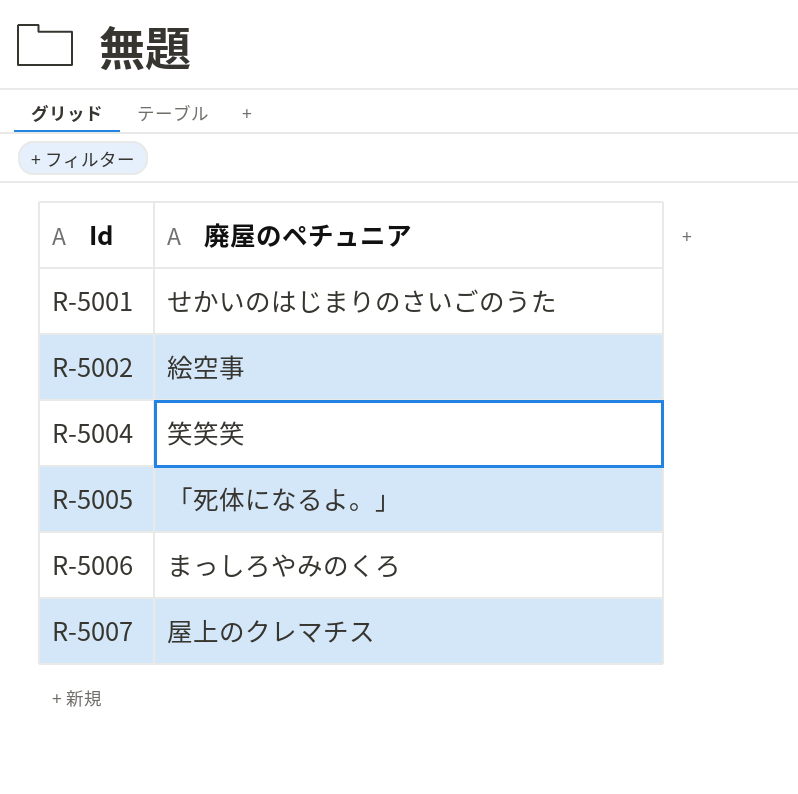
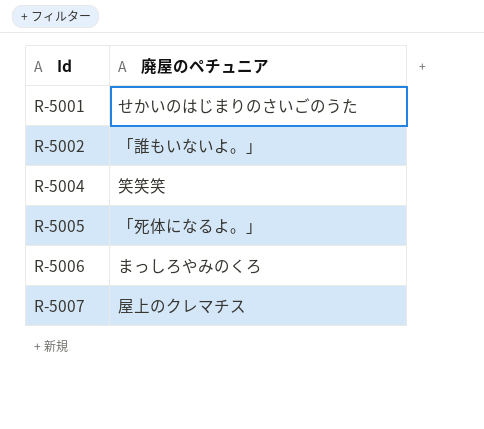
R-5002 | 廃屋のペチュニア: 絵空事 -> 「誰もいないよ。」

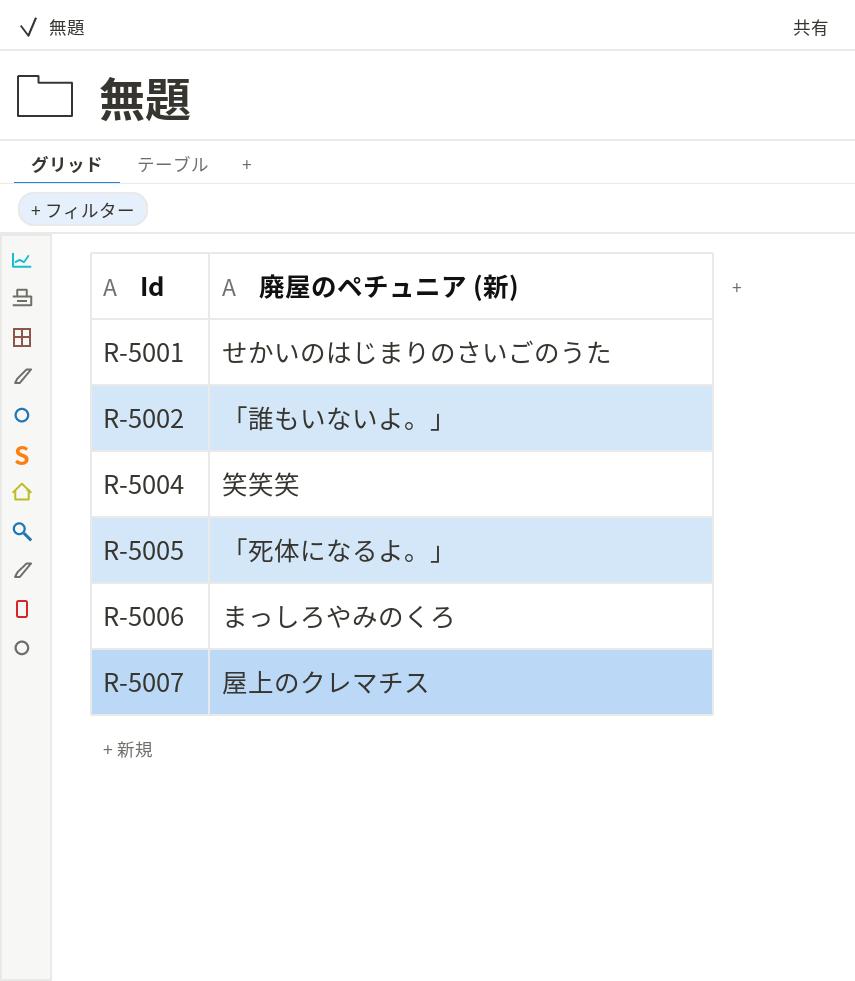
column name: 廃屋のペチュニア -> 廃屋のペチュニア (新)

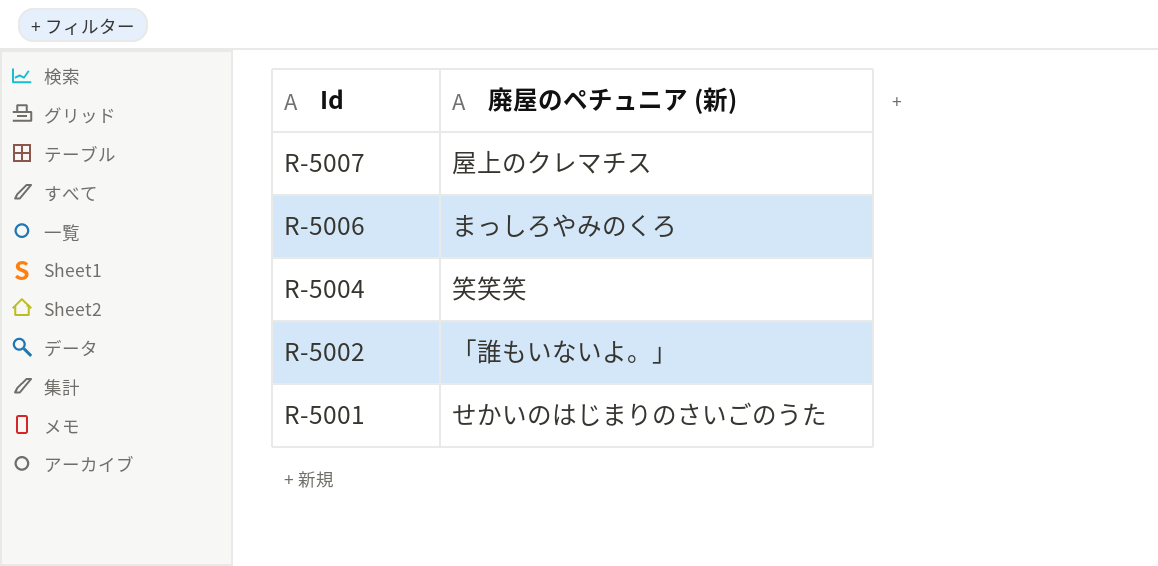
row order: Id ascending -> Id descending
row R-5005: 「死体になるよ。」 -> none

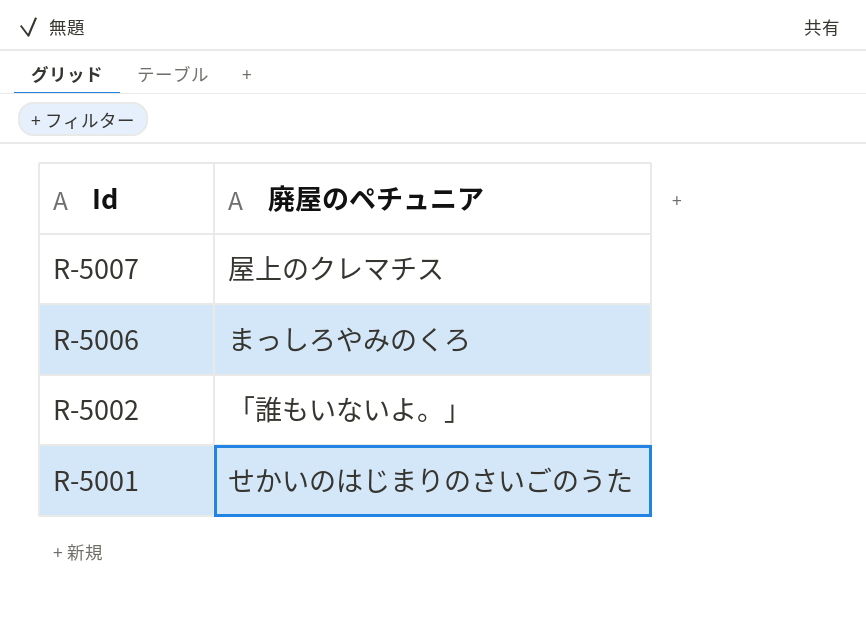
column name: 廃屋のペチュニア (新) -> 廃屋のペチュニア
row R-5004: 笑笑笑 -> none

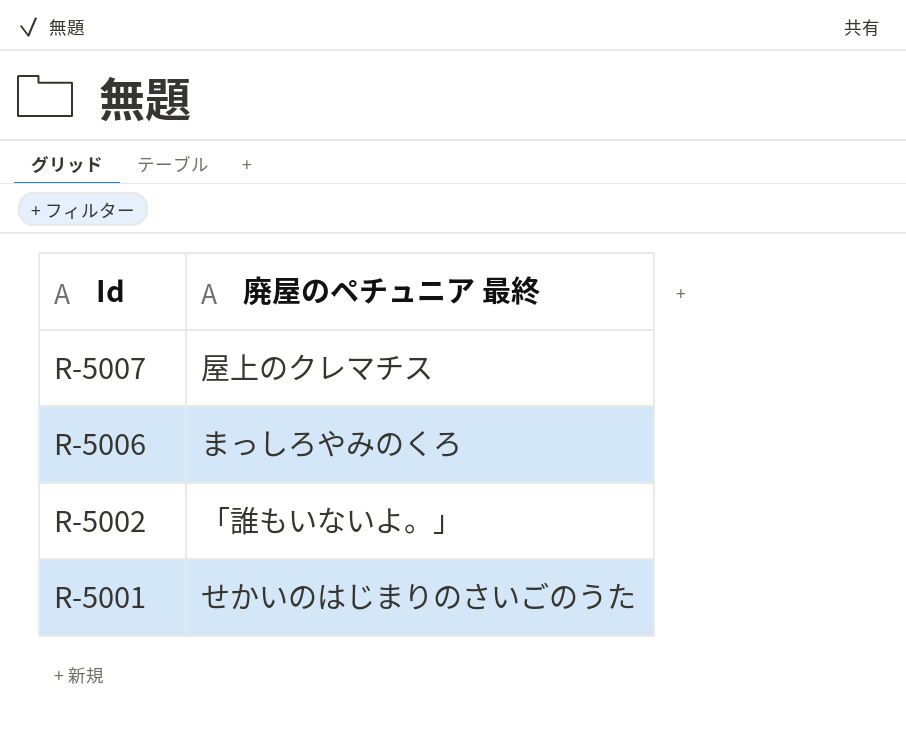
column name: 廃屋のペチュニア -> 廃屋のペチュニア 最終

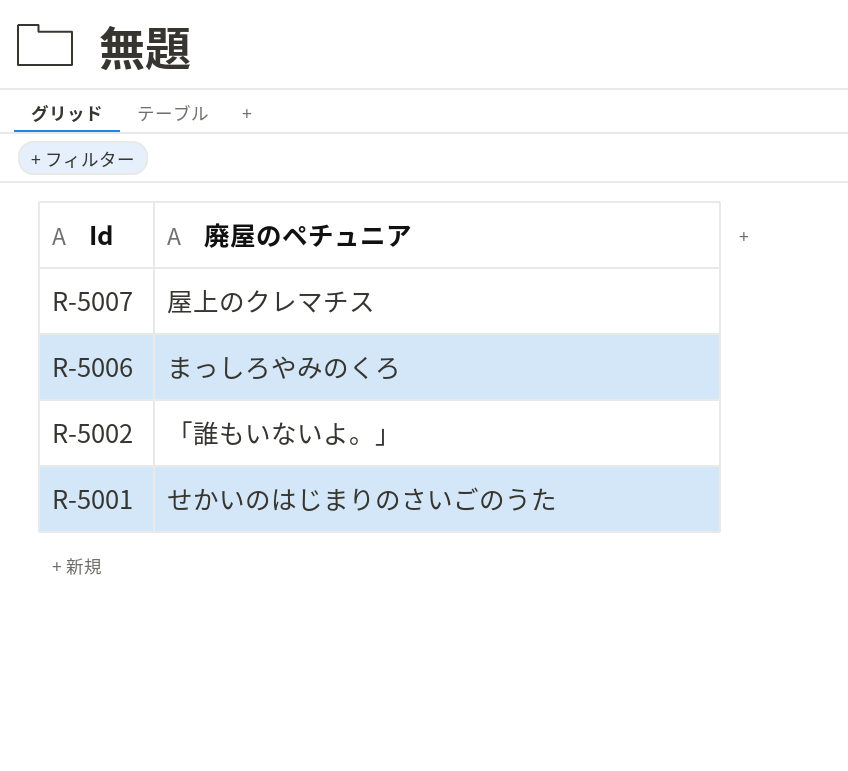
column name: 廃屋のペチュニア 最終 -> 廃屋のペチュニア

